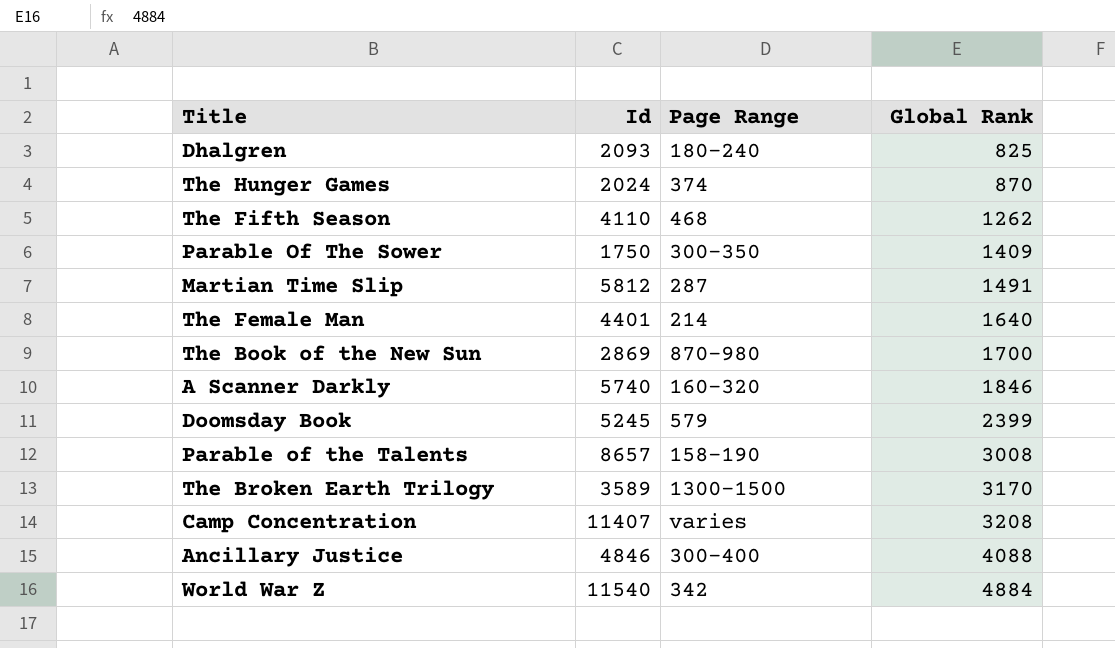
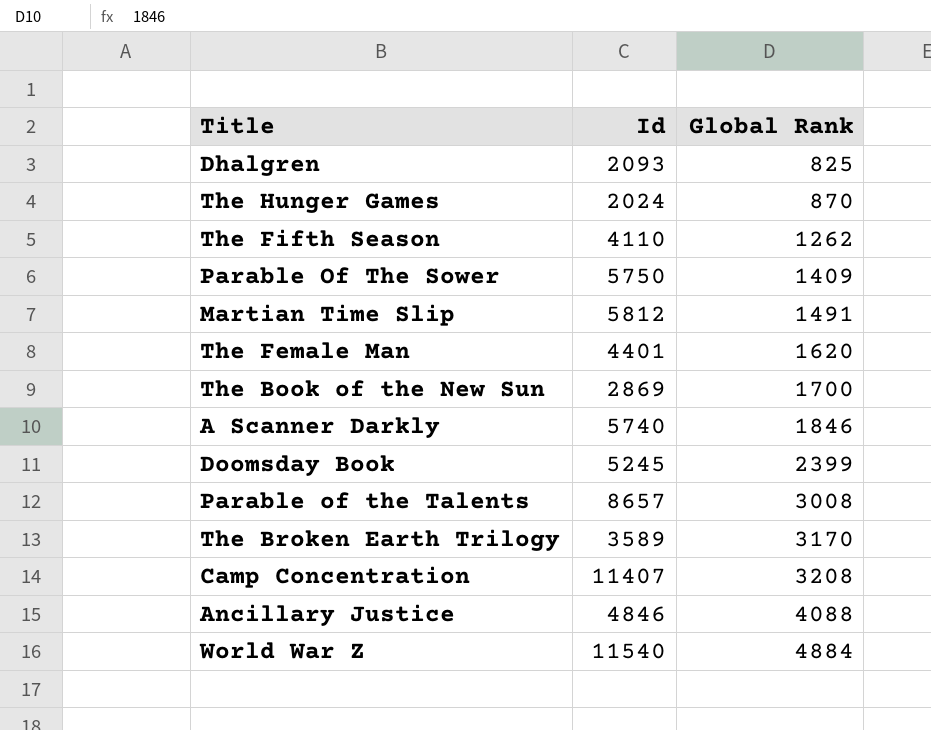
column Page Range | position: 3 -> none
Parable Of The Sower | Id: 1750 -> 5750
The Female Man | Global Rank: 1640 -> 1620

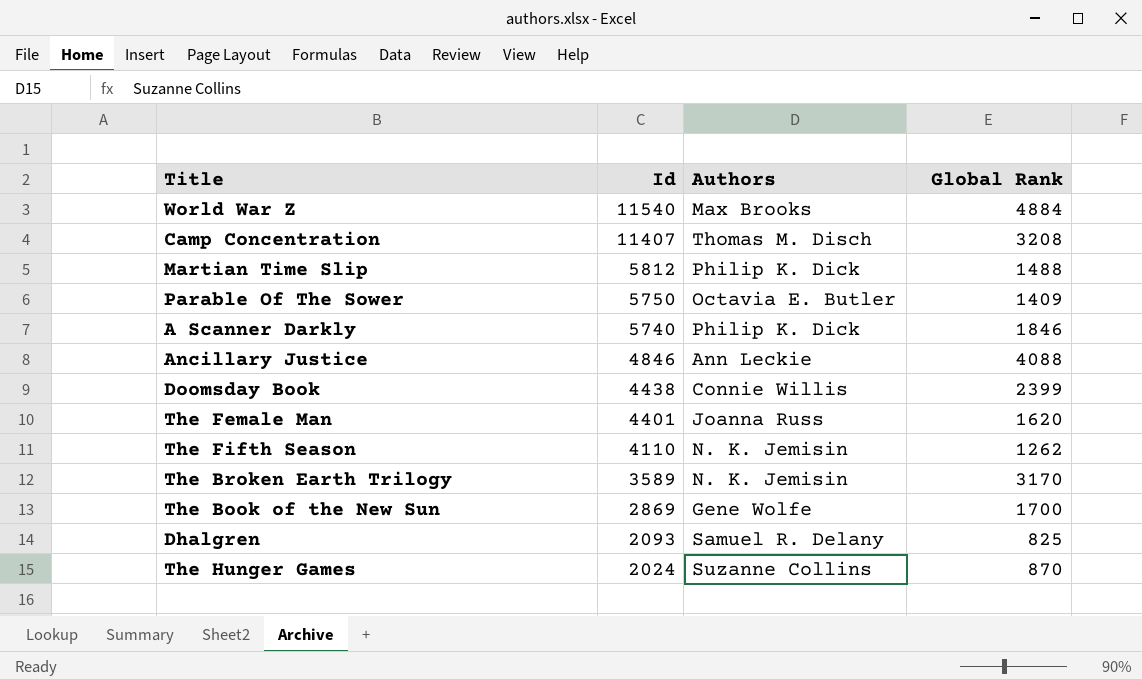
row order: Global Rank ascending -> Id descending
column Authors | position: none -> 3
row Parable of the Talents: 8657 | 3008 -> none
Martian Time Slip | Global Rank: 1491 -> 1488
Doomsday Book | Id: 5245 -> 4438

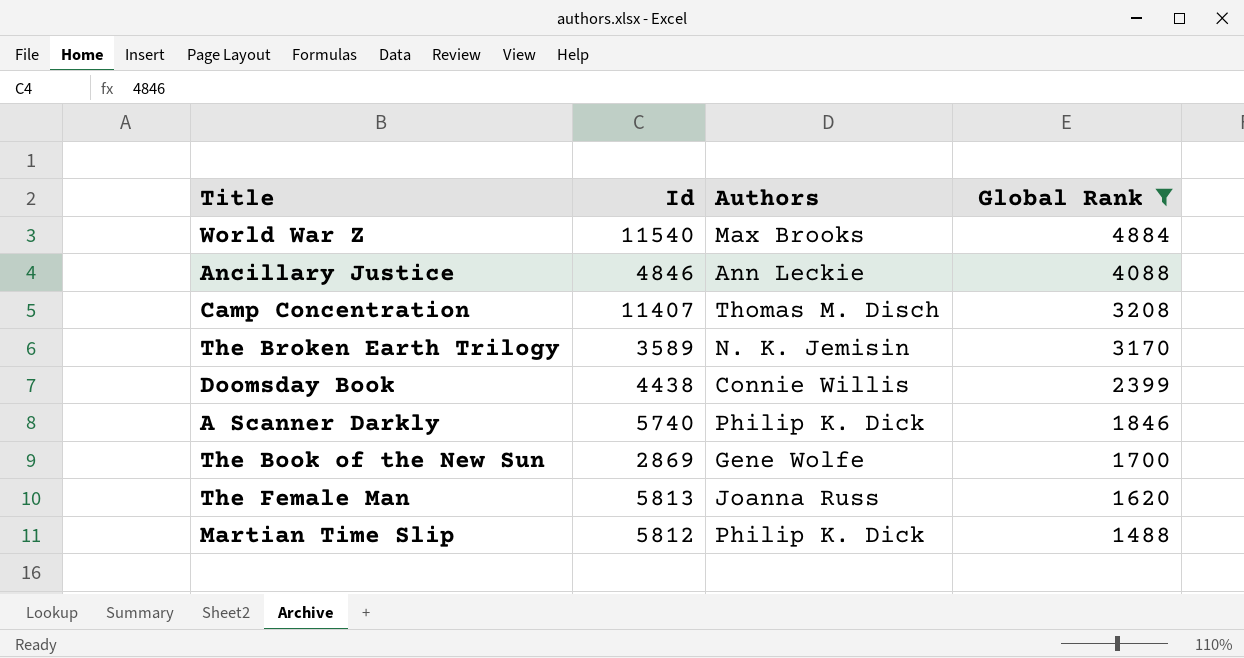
filter: none -> Global Rank >= 1488
row order: Id descending -> Global Rank descending
The Female Man | Id: 4401 -> 5813

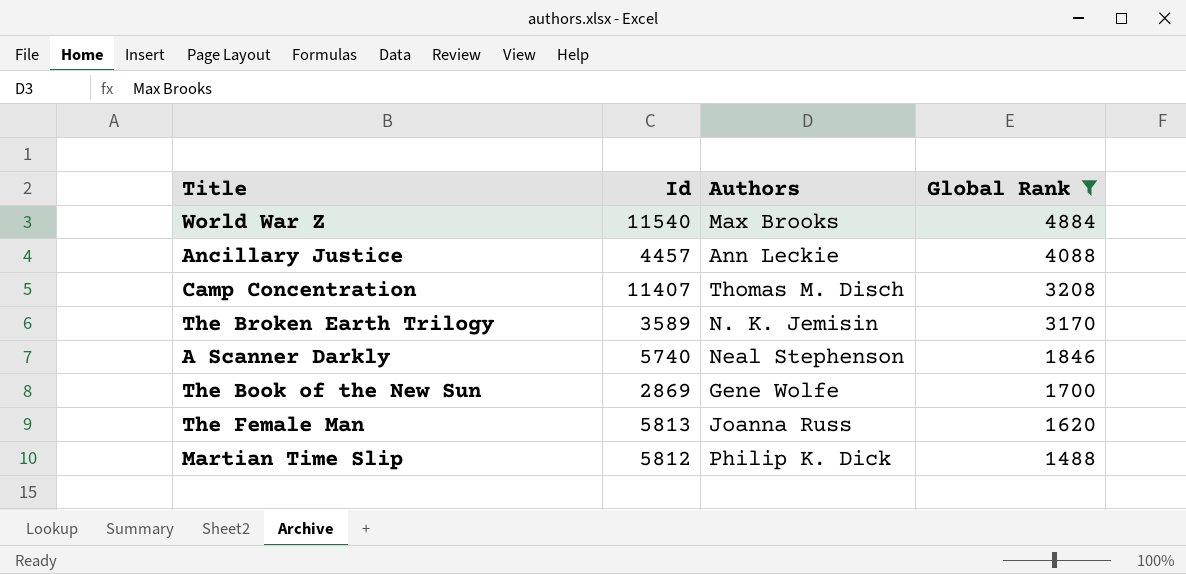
row Doomsday Book: 4438 | Connie Willis | 2399 -> none
Ancillary Justice | Id: 4846 -> 4457
A Scanner Darkly | Authors: Philip K. Dick -> Neal Stephenson

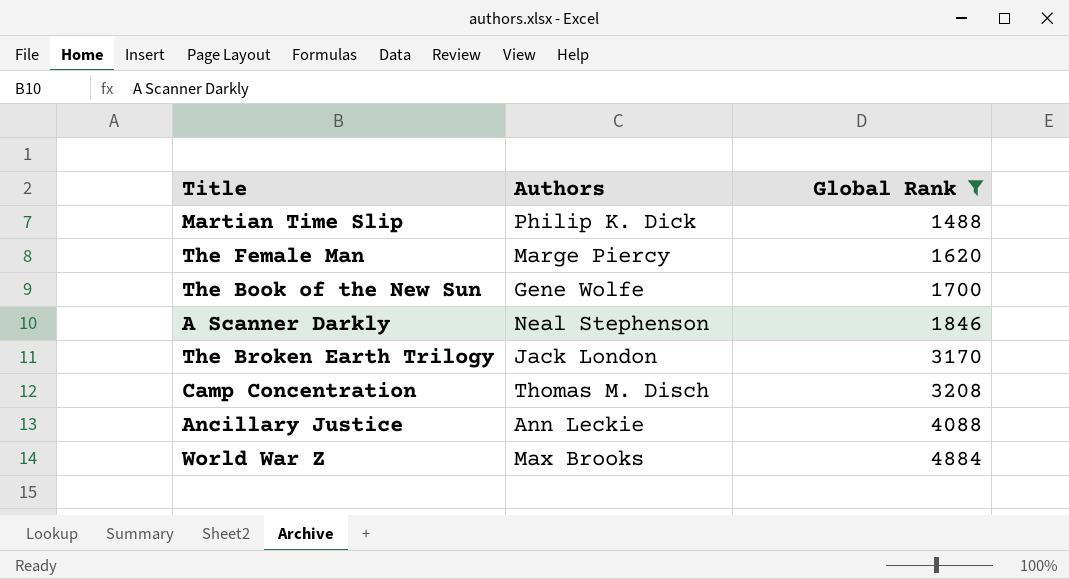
row order: Global Rank descending -> Global Rank ascending
column Id | position: 2 -> none
The Female Man | Authors: Joanna Russ -> Marge Piercy
The Broken Earth Trilogy | Authors: N. K. Jemisin -> Jack London

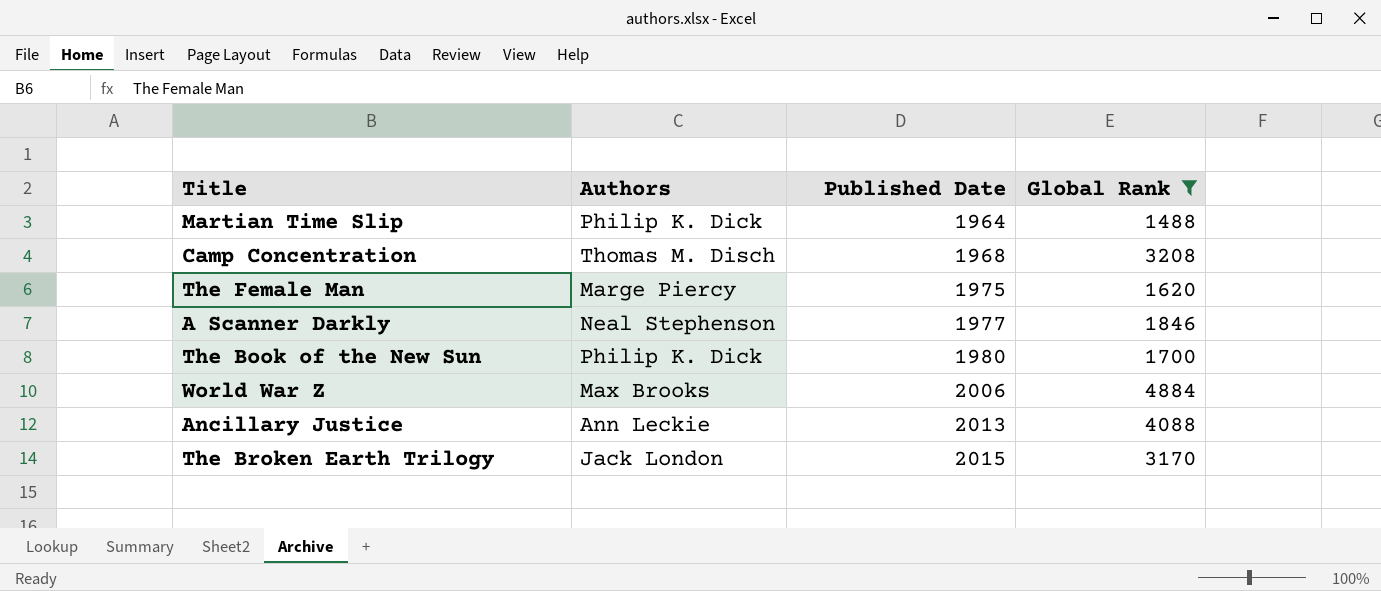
row order: Global Rank ascending -> Published Date ascending
column Published Date | position: none -> 3
The Book of the New Sun | Authors: Gene Wolfe -> Philip K. Dick

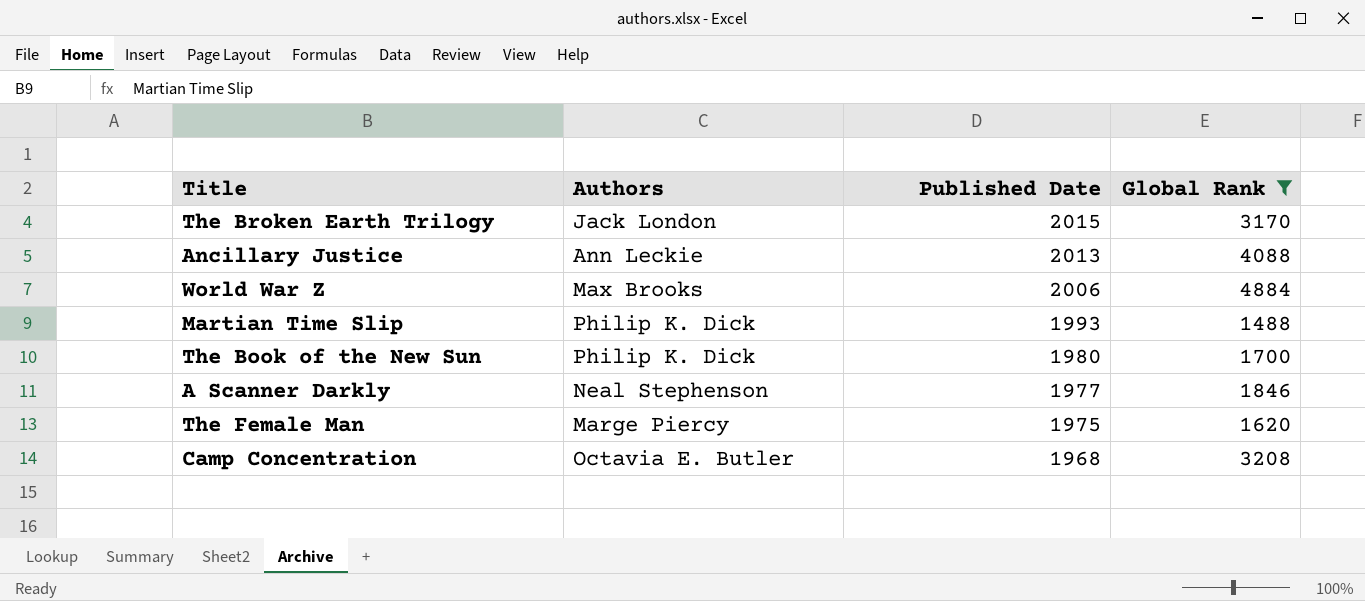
row order: Published Date ascending -> Published Date descending
Martian Time Slip | Published Date: 1964 -> 1993
Camp Concentration | Authors: Thomas M. Disch -> Octavia E. Butler

